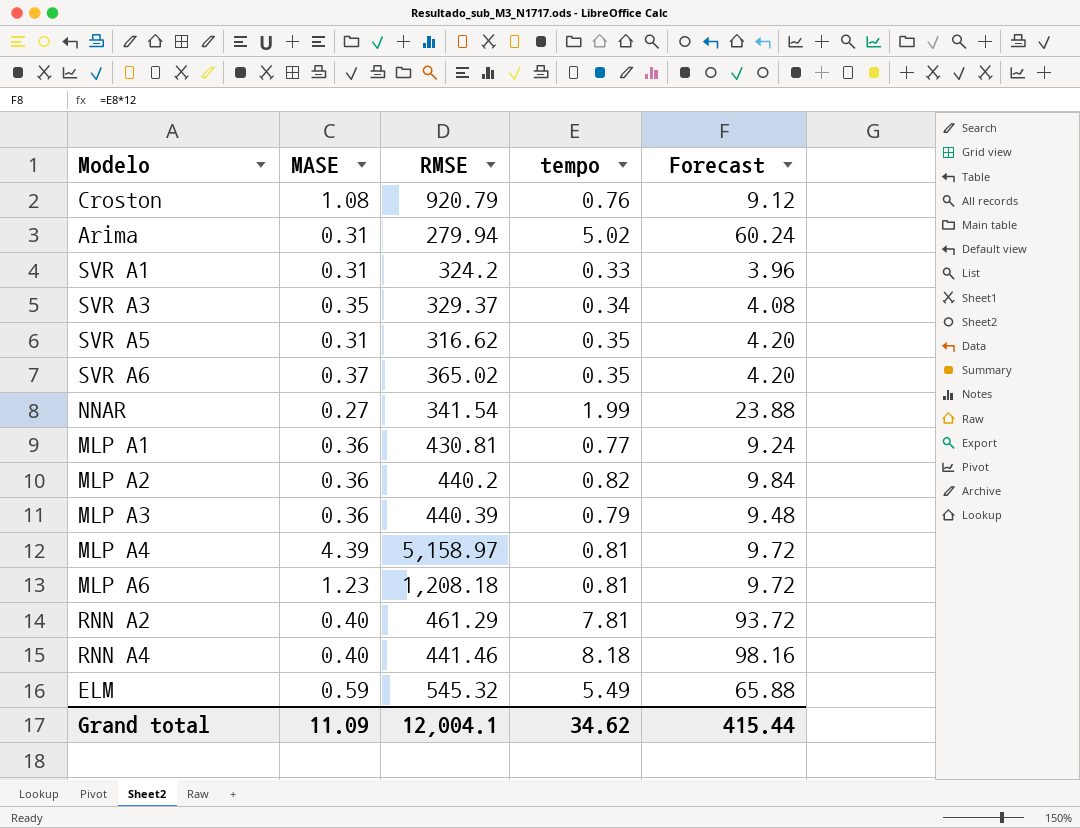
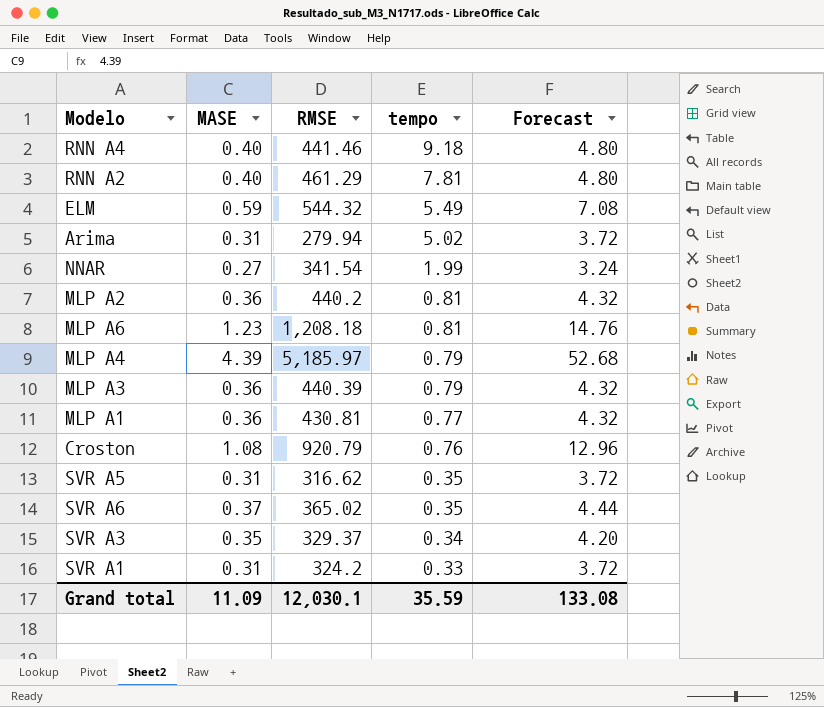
row order: none -> tempo descending
column Forecast | formula: [tempo] * 12 -> [MASE] * 12
RNN A4 | tempo: 8.18 -> 9.18
ELM | RMSE: 545.32 -> 544.32
MLP A2 | tempo: 0.82 -> 0.81
MLP A4 | RMSE: 5,158.97 -> 5,185.97
MLP A4 | tempo: 0.81 -> 0.79
Grand total | RMSE: 12,004.1 -> 12,030.1
Grand total | tempo: 34.62 -> 35.59
Grand total | Forecast: 415.44 -> 133.08

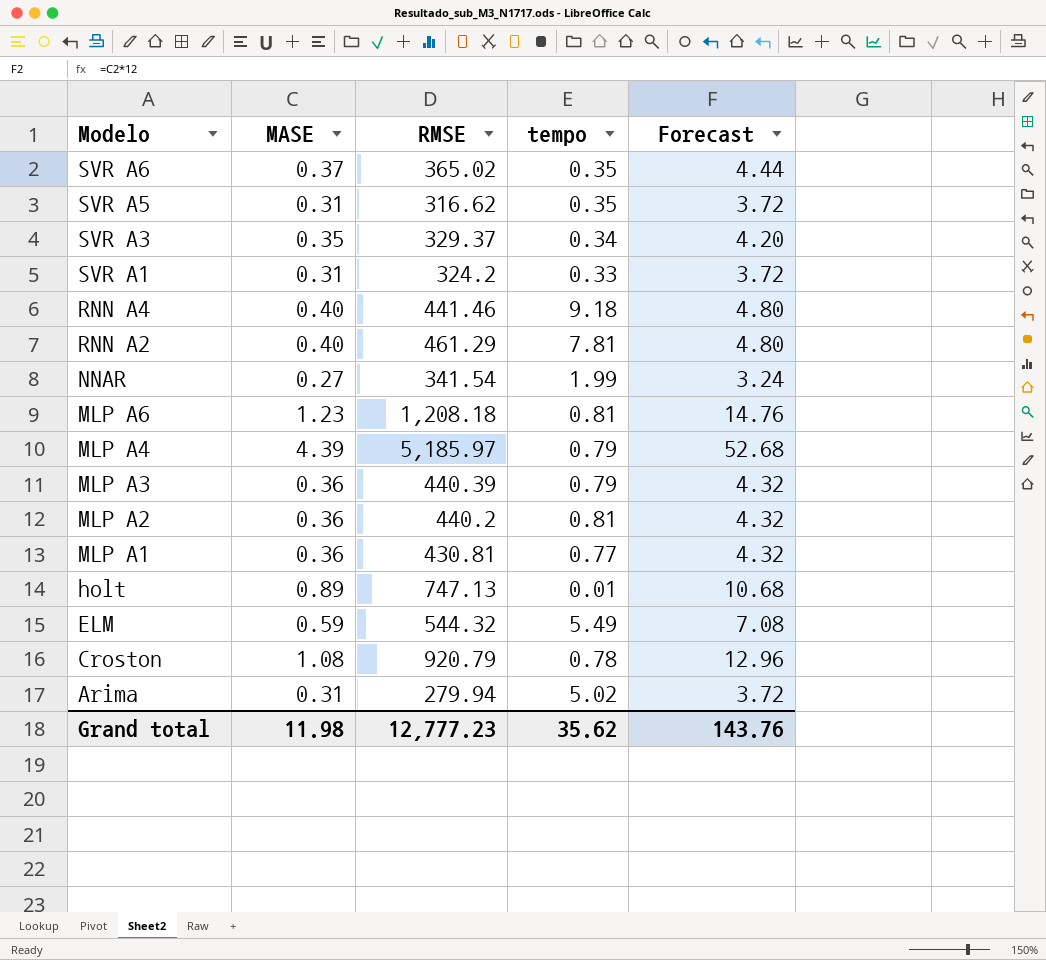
row order: tempo descending -> Modelo descending
row holt: none -> 0.89 | 747.13 | 0.01 | 10.68
Croston | tempo: 0.76 -> 0.78
Grand total | MASE: 11.09 -> 11.98
Grand total | RMSE: 12,030.1 -> 12,777.23
Grand total | tempo: 35.59 -> 35.62
Grand total | Forecast: 133.08 -> 143.76

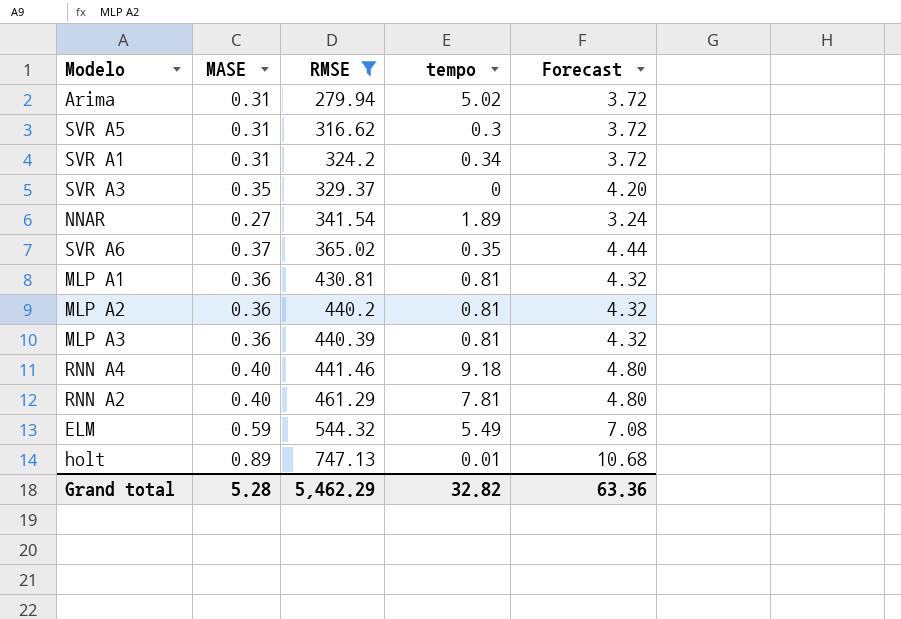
filter: none -> RMSE <= 747.13
row order: Modelo descending -> RMSE ascending
SVR A5 | tempo: 0.35 -> 0.3
SVR A1 | tempo: 0.33 -> 0.34
SVR A3 | tempo: 0.34 -> 0
NNAR | tempo: 1.99 -> 1.89
MLP A1 | tempo: 0.77 -> 0.81
MLP A3 | tempo: 0.79 -> 0.81
Grand total | MASE: 11.98 -> 5.28
Grand total | RMSE: 12,777.23 -> 5,462.29
Grand total | tempo: 35.62 -> 32.82
Grand total | Forecast: 143.76 -> 63.36

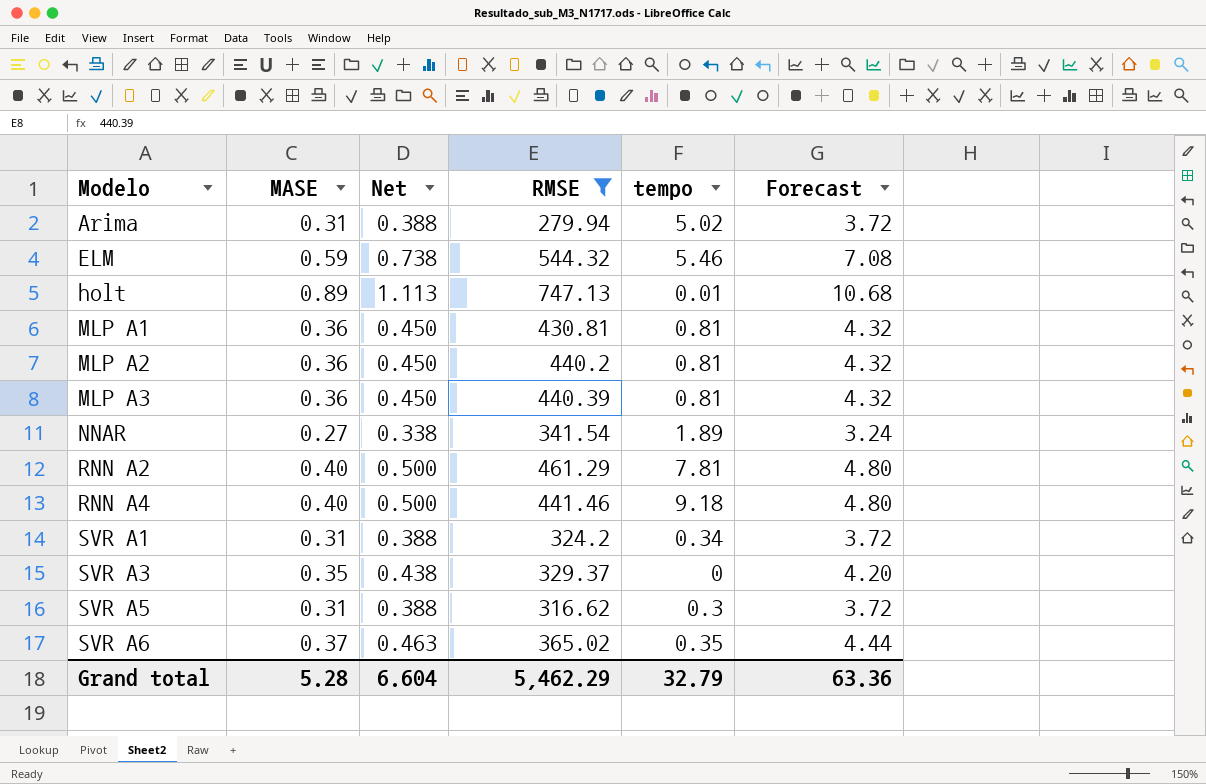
row order: RMSE ascending -> Modelo ascending
column Net | formula: none -> [MASE] * 1.25
ELM | tempo: 5.49 -> 5.46
Grand total | tempo: 32.82 -> 32.79

